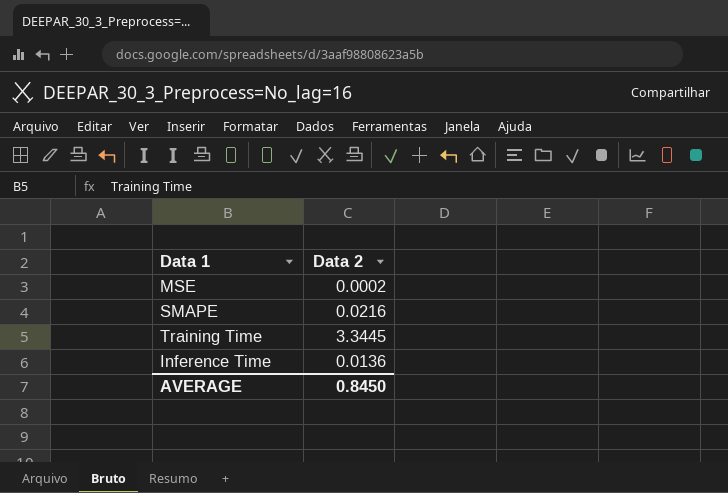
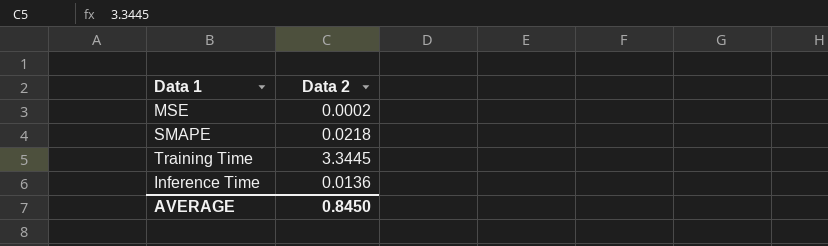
SMAPE | Data 2: 0.0216 -> 0.0218

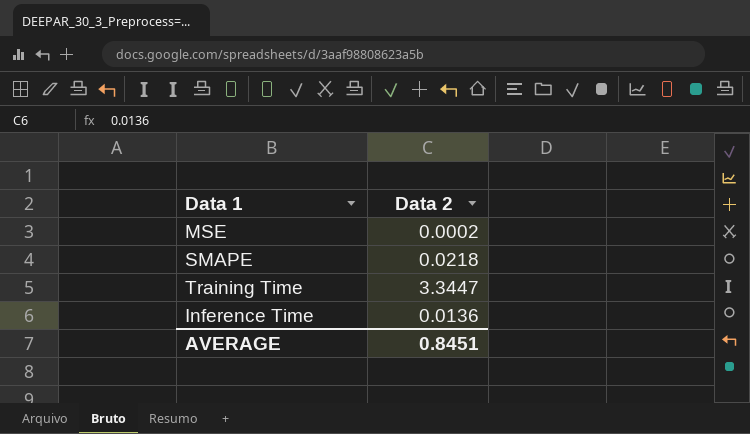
Training Time | Data 2: 3.3445 -> 3.3447
AVERAGE | Data 2: 0.8450 -> 0.8451

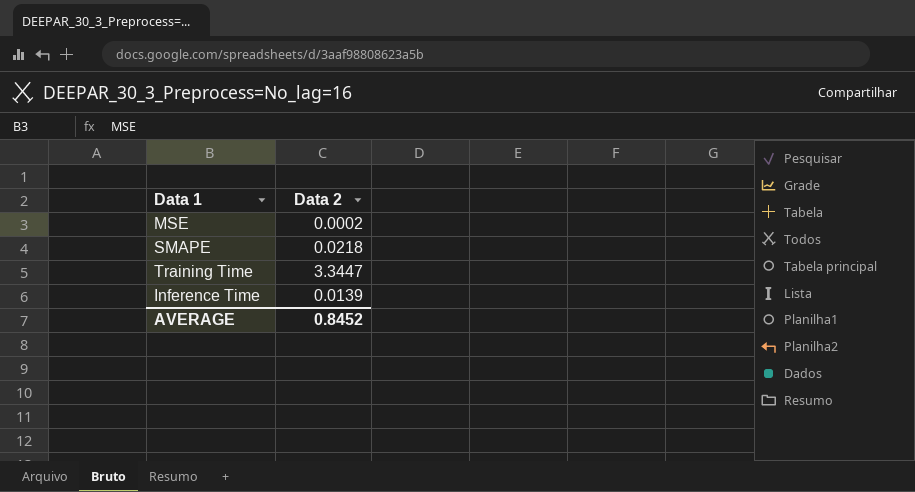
Inference Time | Data 2: 0.0136 -> 0.0139
AVERAGE | Data 2: 0.8451 -> 0.8452

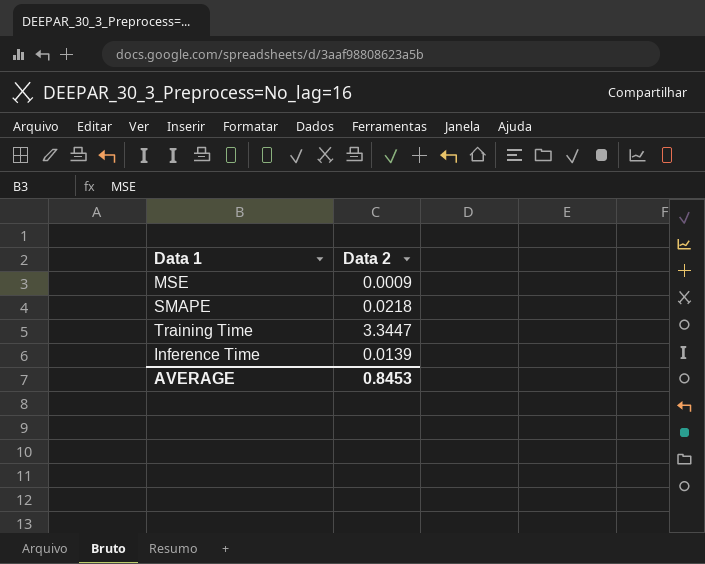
MSE | Data 2: 0.0002 -> 0.0009
AVERAGE | Data 2: 0.8452 -> 0.8453

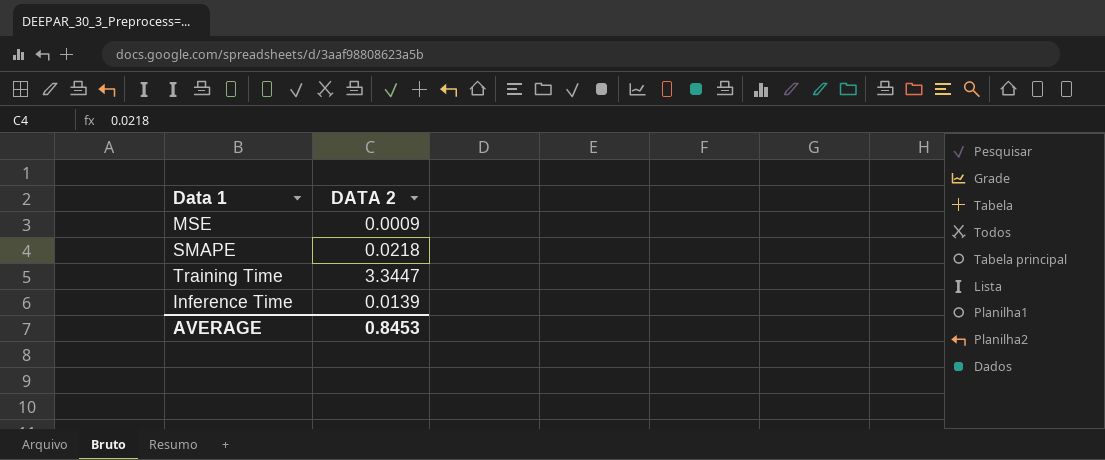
column name: Data 2 -> DATA 2

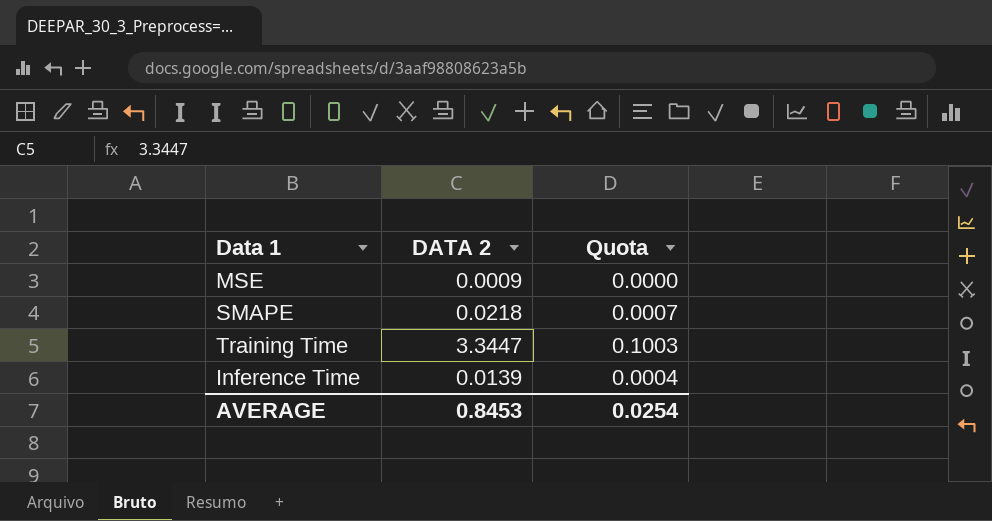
column Quota | formula: none -> [DATA 2] * 0.03

